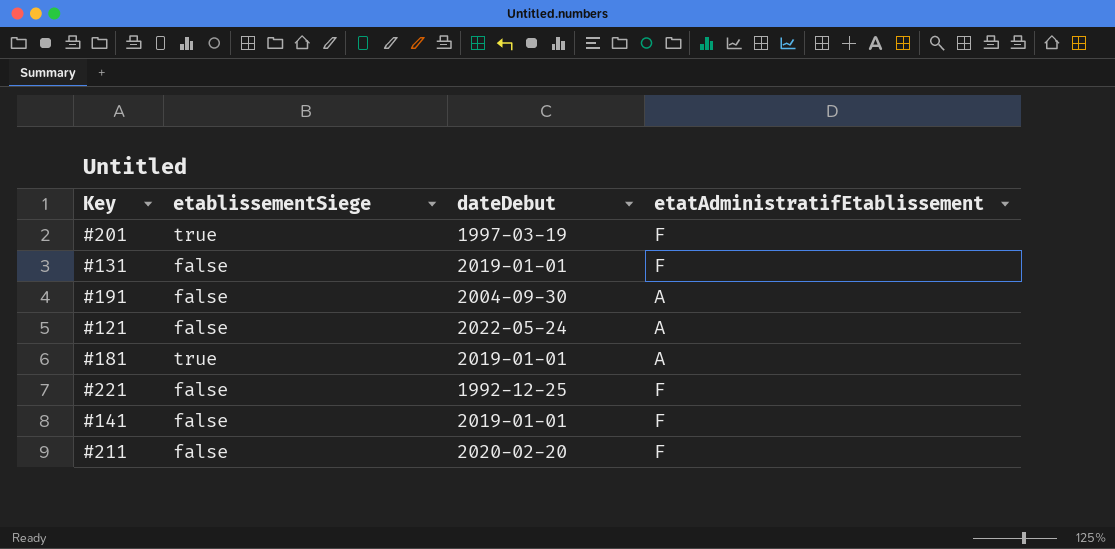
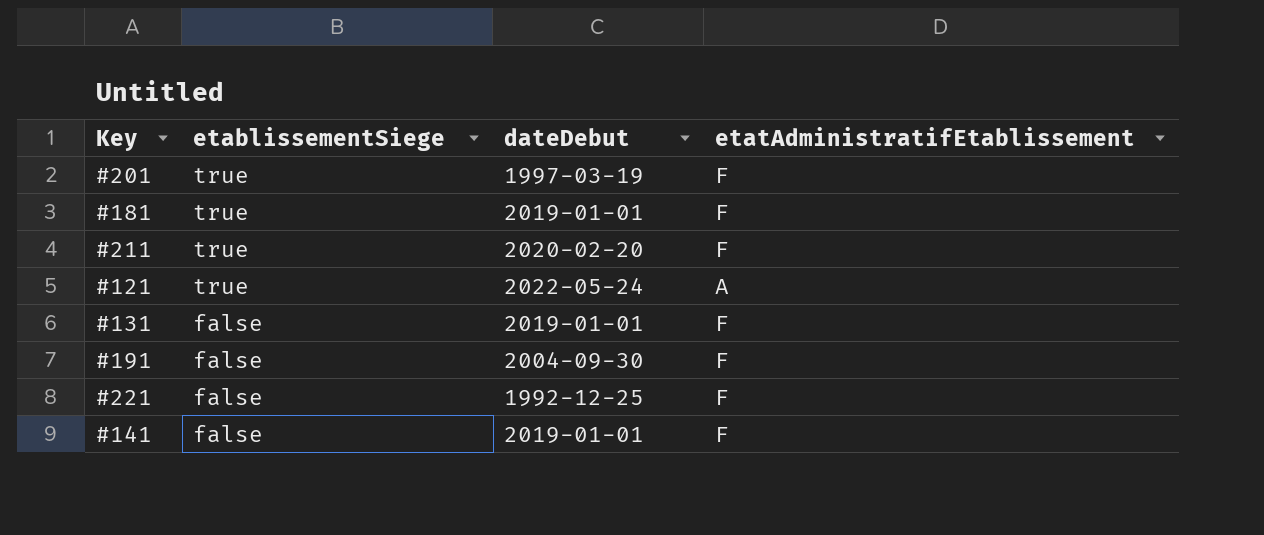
row order: none -> etablissementSiege descending
#181 | etatAdministratifEtablissement: A -> F
#211 | etablissementSiege: false -> true
#121 | etablissementSiege: false -> true
#191 | etatAdministratifEtablissement: A -> F

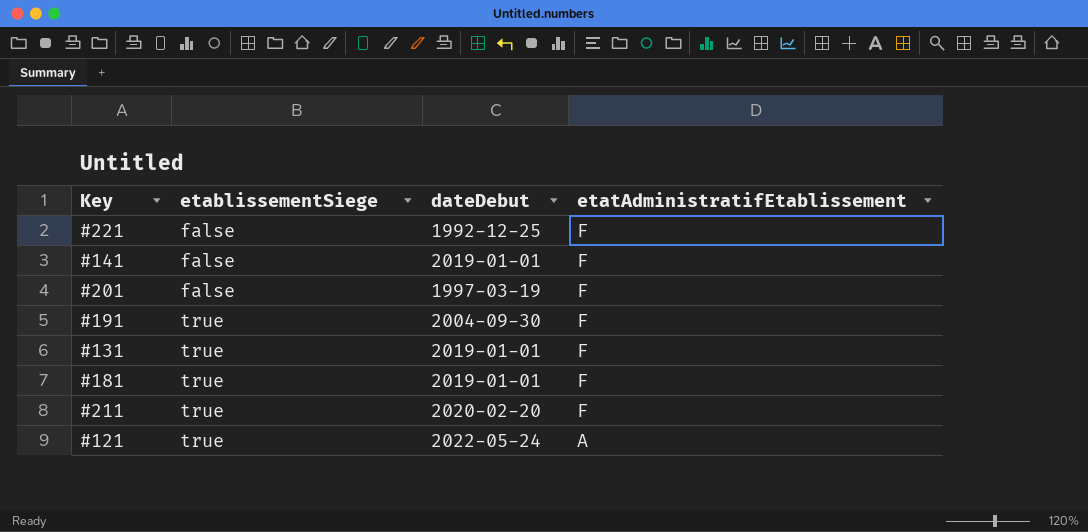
row order: etablissementSiege descending -> etablissementSiege ascending
#201 | etablissementSiege: true -> false
#191 | etablissementSiege: false -> true
#131 | etablissementSiege: false -> true

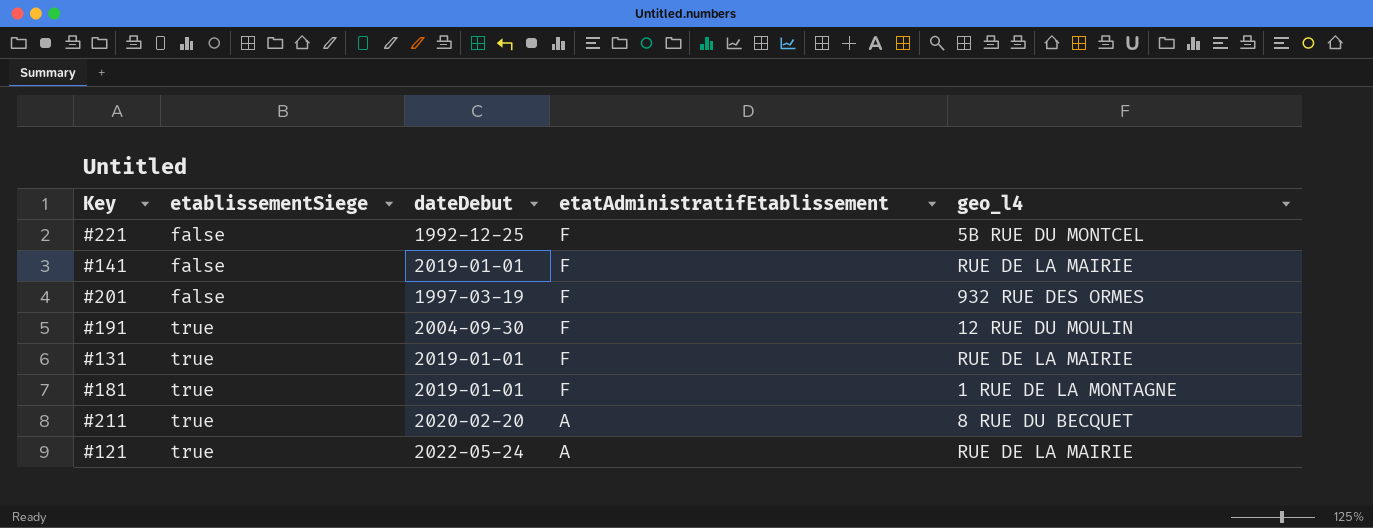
column geo_l4 | position: none -> 5
#211 | etatAdministratifEtablissement: F -> A

